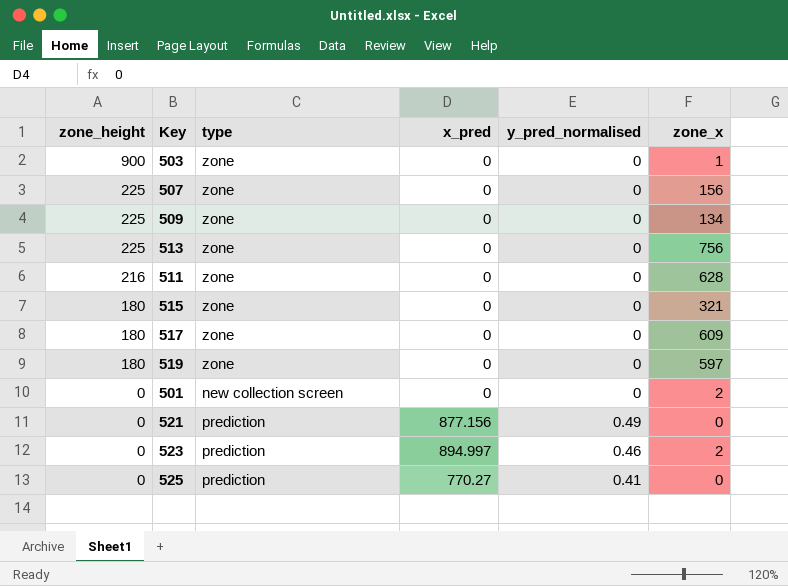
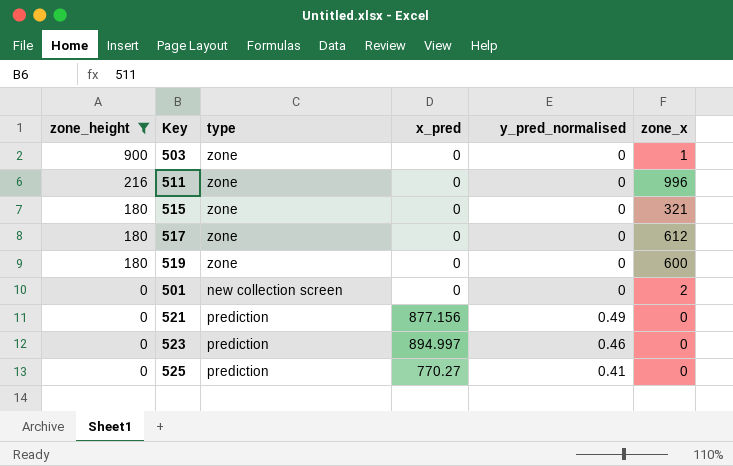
filter: none -> zone_height != 225
511 | zone_x: 628 -> 996
517 | zone_x: 609 -> 612
519 | zone_x: 597 -> 600
523 | zone_x: 2 -> 0

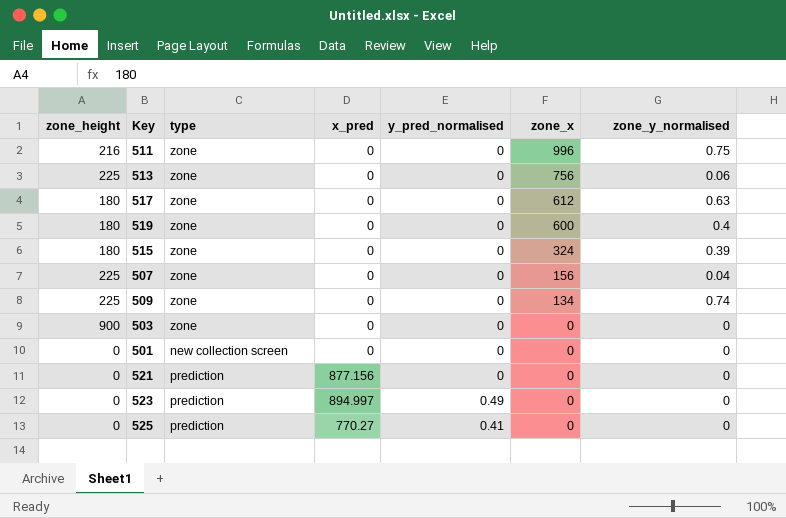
filter: zone_height != 225 -> none
row order: zone_height descending -> zone_x descending
column zone_y_normalised | position: none -> 7
515 | zone_x: 321 -> 324
503 | zone_x: 1 -> 0
501 | zone_x: 2 -> 0
521 | y_pred_normalised: 0.49 -> 0
523 | y_pred_normalised: 0.46 -> 0.49

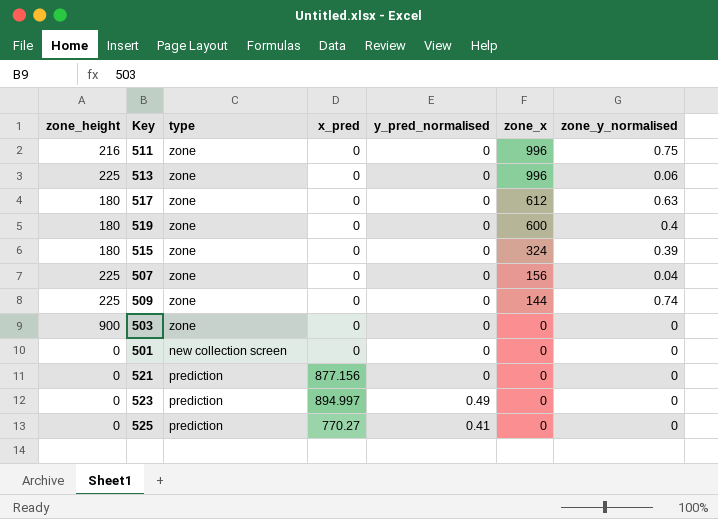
513 | zone_x: 756 -> 996
509 | zone_x: 134 -> 144

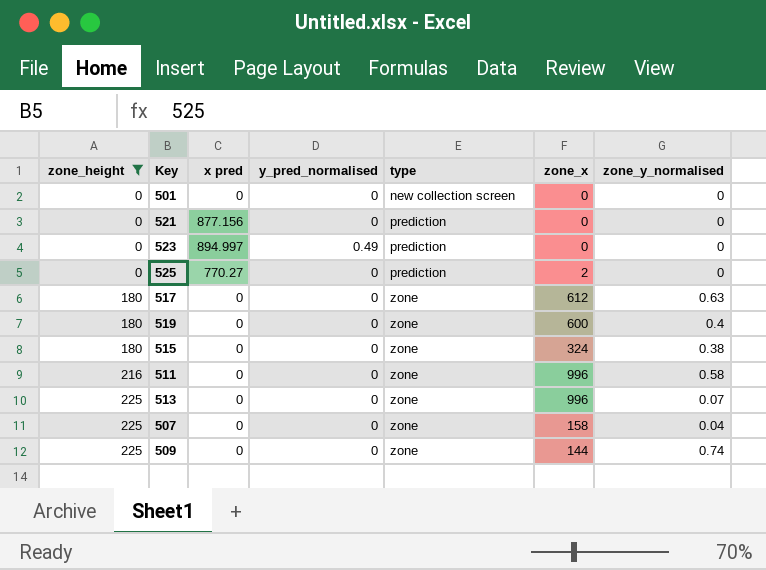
filter: none -> zone_height != 900
row order: zone_x descending -> zone_height ascending
column name: x_pred -> x pred
column type | position: 3 -> 5
525 | y_pred_normalised: 0.41 -> 0
525 | zone_x: 0 -> 2
515 | zone_y_normalised: 0.39 -> 0.38
511 | zone_y_normalised: 0.75 -> 0.58
513 | zone_y_normalised: 0.06 -> 0.07
507 | zone_x: 156 -> 158

